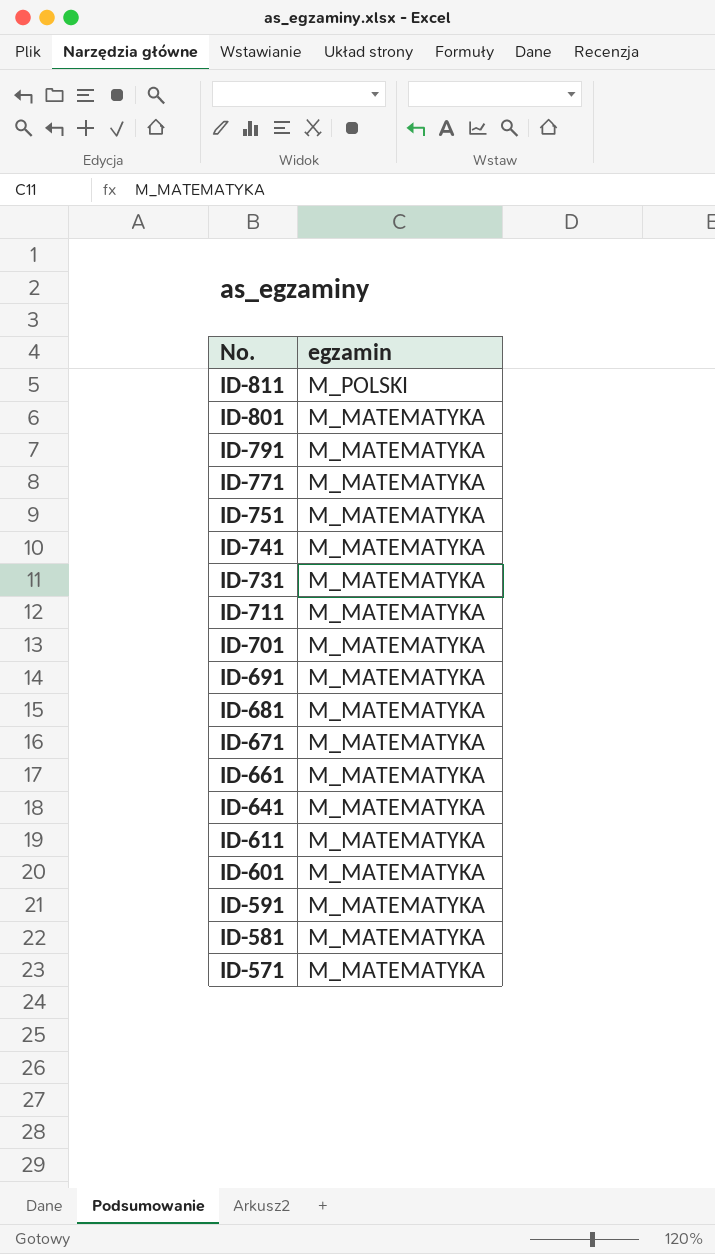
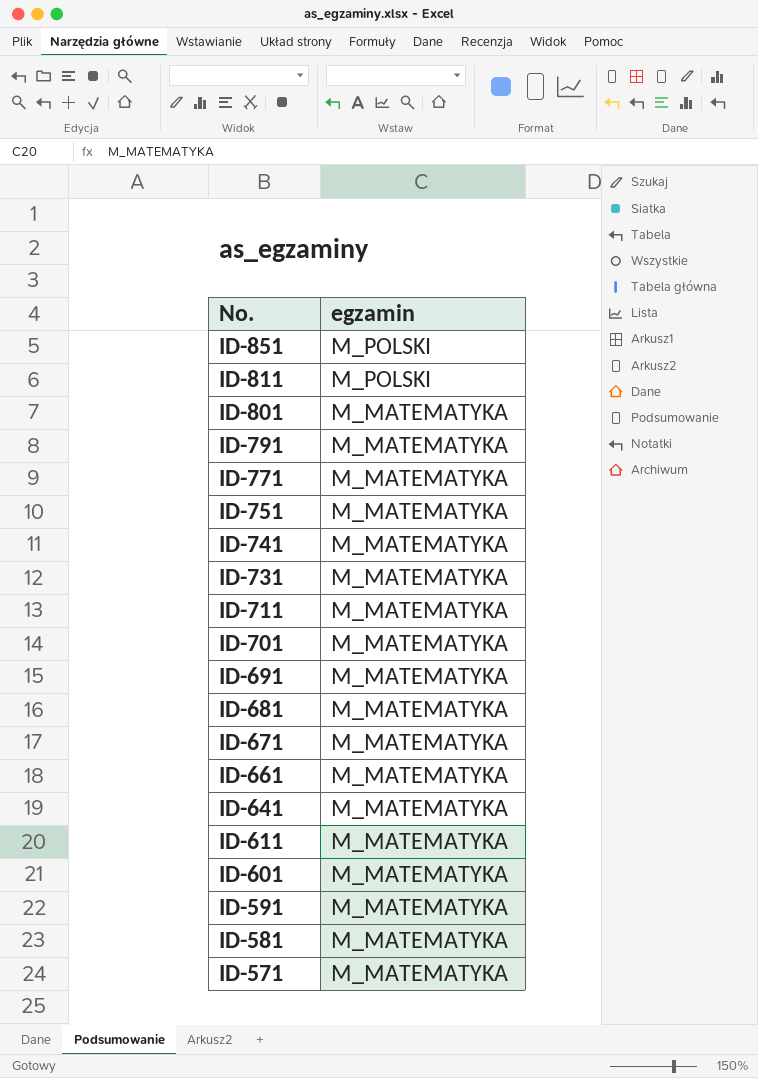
row ID-851: none -> M_POLSKI

